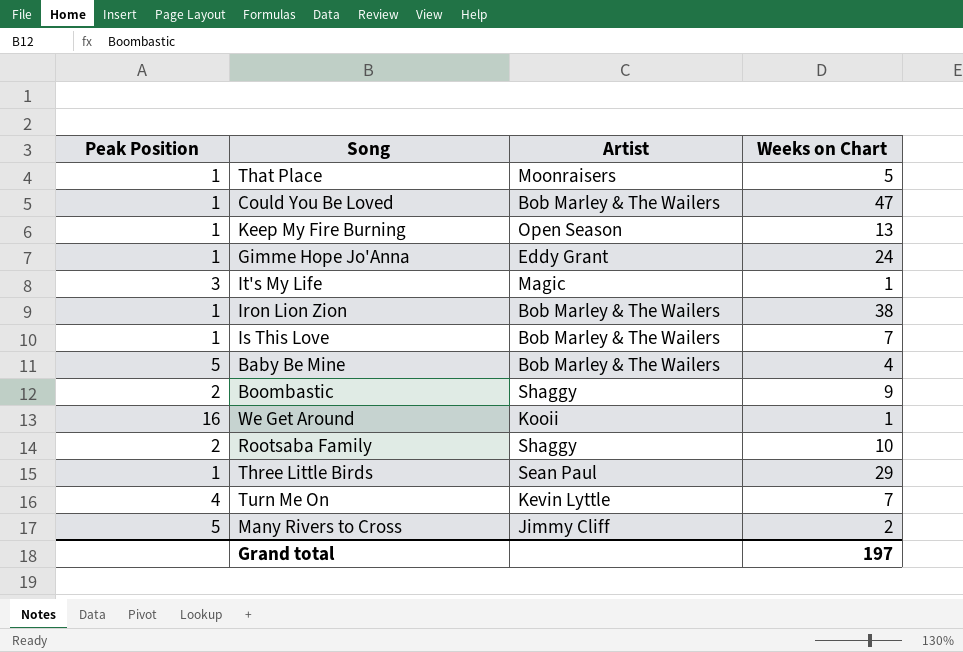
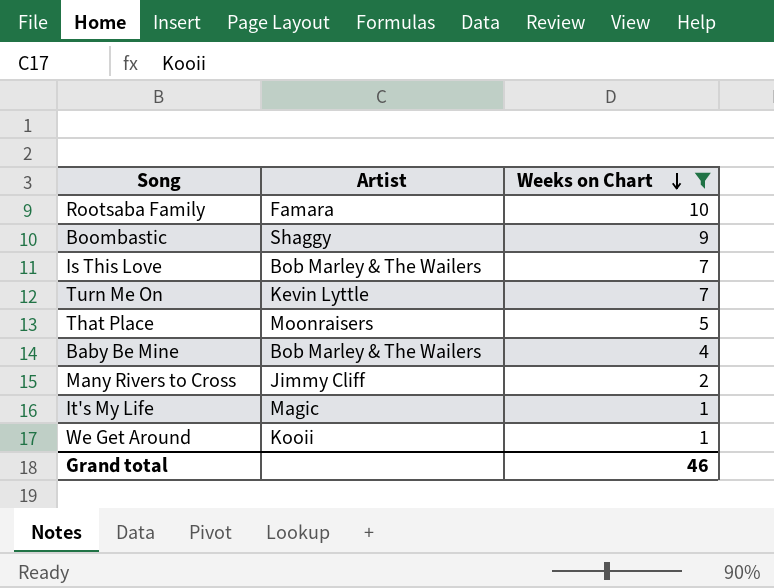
filter: none -> Weeks on Chart <= 10
row order: none -> Weeks on Chart descending
column Peak Position | position: 1 -> none
Rootsaba Family | Artist: Shaggy -> Famara
Grand total | Weeks on Chart: 197 -> 46

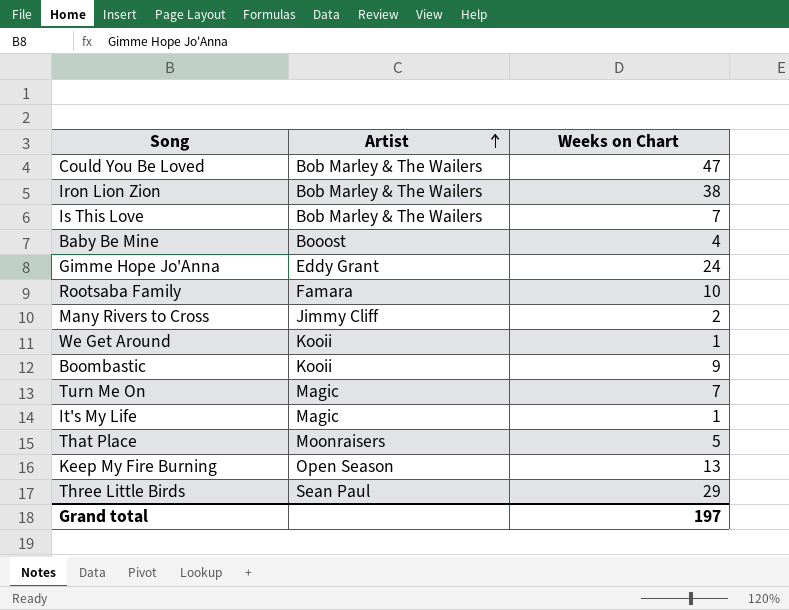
filter: Weeks on Chart <= 10 -> none
row order: Weeks on Chart descending -> Artist ascending
Baby Be Mine | Artist: Bob Marley & The Wailers -> Booost
Boombastic | Artist: Shaggy -> Kooii
Turn Me On | Artist: Kevin Lyttle -> Magic
Grand total | Weeks on Chart: 46 -> 197

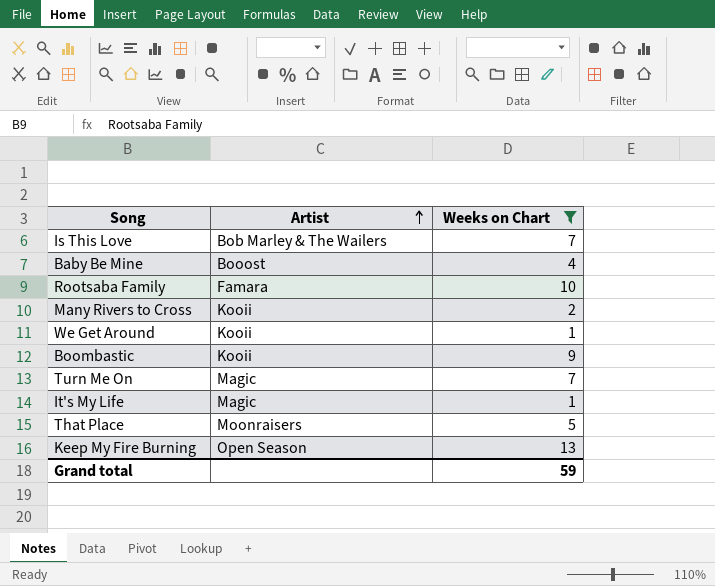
filter: none -> Weeks on Chart <= 13
Many Rivers to Cross | Artist: Jimmy Cliff -> Kooii
Grand total | Weeks on Chart: 197 -> 59

